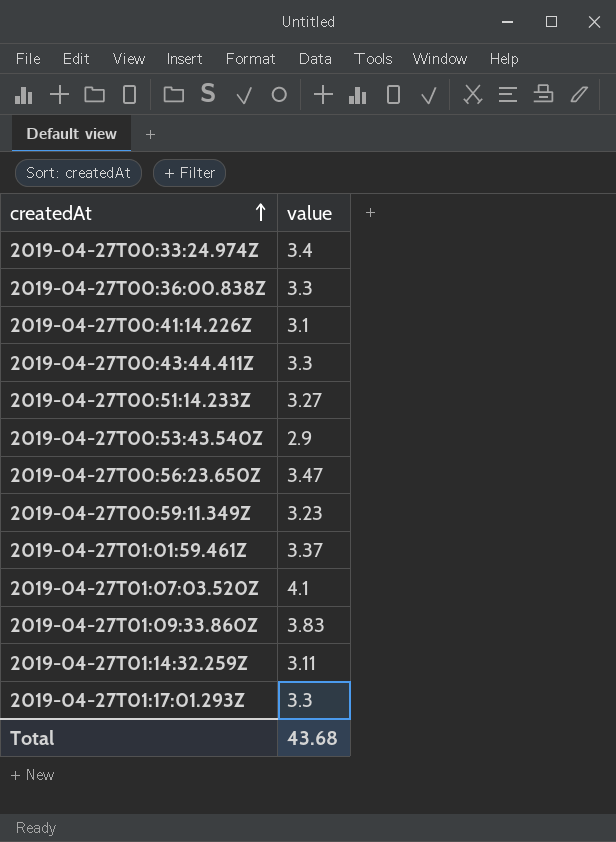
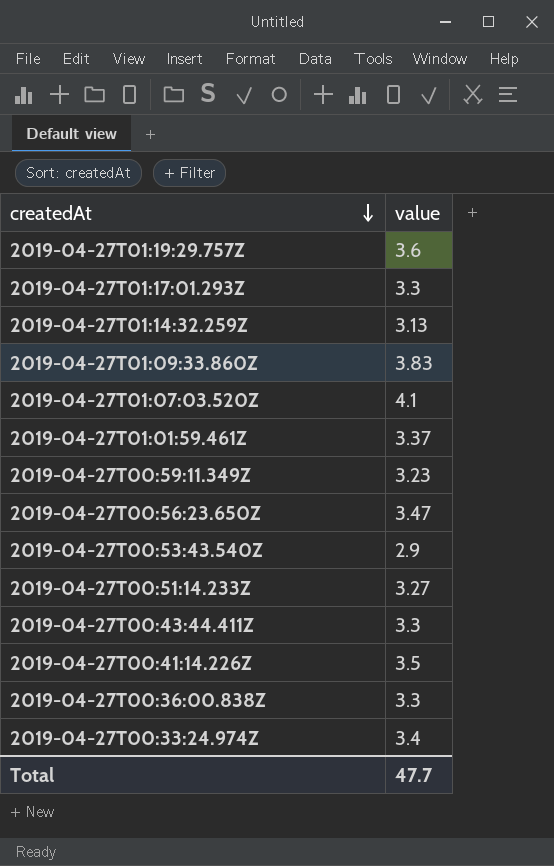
row order: createdAt ascending -> createdAt descending
row 2019-04-27T01:19:29.757Z: none -> 3.6
2019-04-27T01:14:32.259Z | value: 3.11 -> 3.13
2019-04-27T00:41:14.226Z | value: 3.1 -> 3.5
Total | value: 43.68 -> 47.7

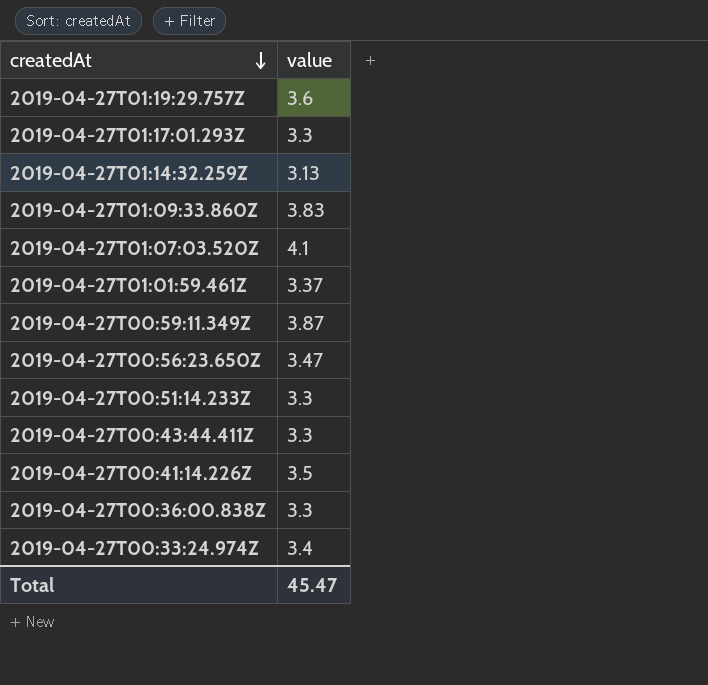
row 2019-04-27T00:53:43.540Z: 2.9 -> none
2019-04-27T00:59:11.349Z | value: 3.23 -> 3.87
2019-04-27T00:51:14.233Z | value: 3.27 -> 3.3
Total | value: 47.7 -> 45.47

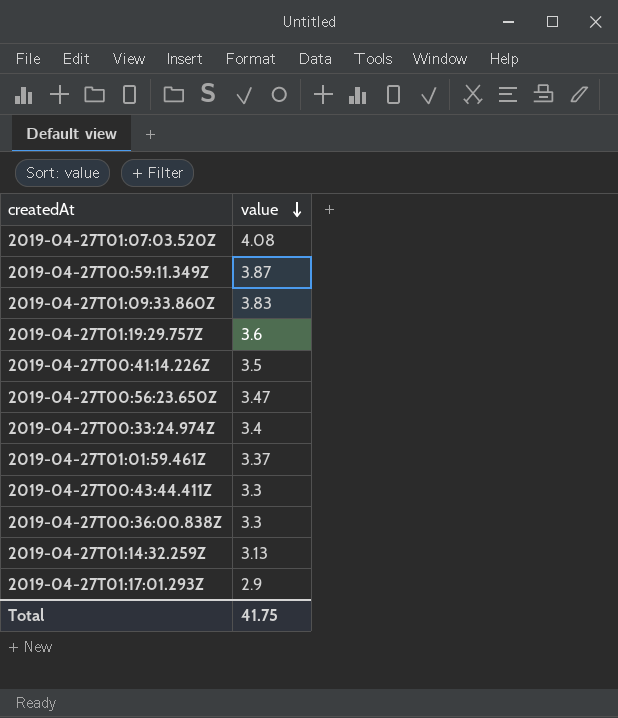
row order: createdAt descending -> value descending
row 2019-04-27T00:51:14.233Z: 3.3 -> none
2019-04-27T01:07:03.520Z | value: 4.1 -> 4.08
2019-04-27T01:17:01.293Z | value: 3.3 -> 2.9
Total | value: 45.47 -> 41.75

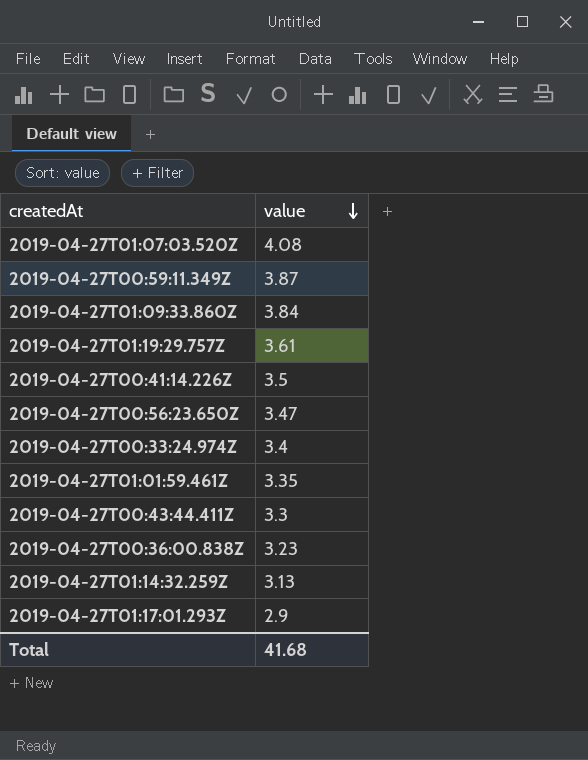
2019-04-27T01:09:33.860Z | value: 3.83 -> 3.84
2019-04-27T01:19:29.757Z | value: 3.6 -> 3.61
2019-04-27T01:01:59.461Z | value: 3.37 -> 3.35
2019-04-27T00:36:00.838Z | value: 3.3 -> 3.23
Total | value: 41.75 -> 41.68

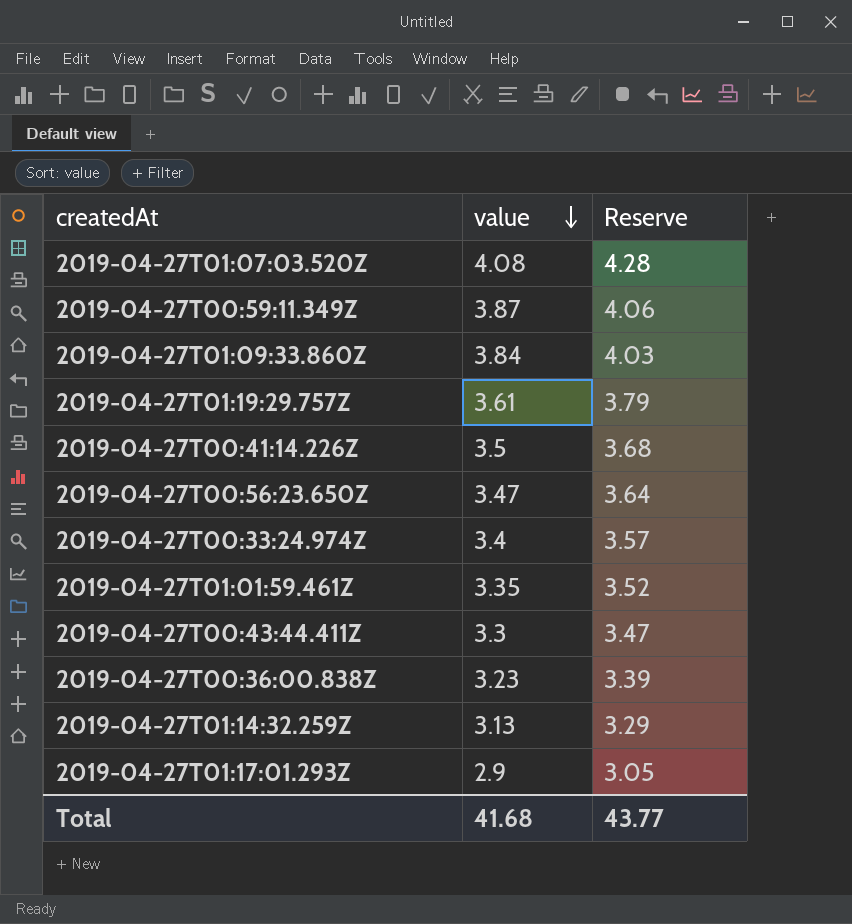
column Reserve | formula: none -> [value] * 1.05

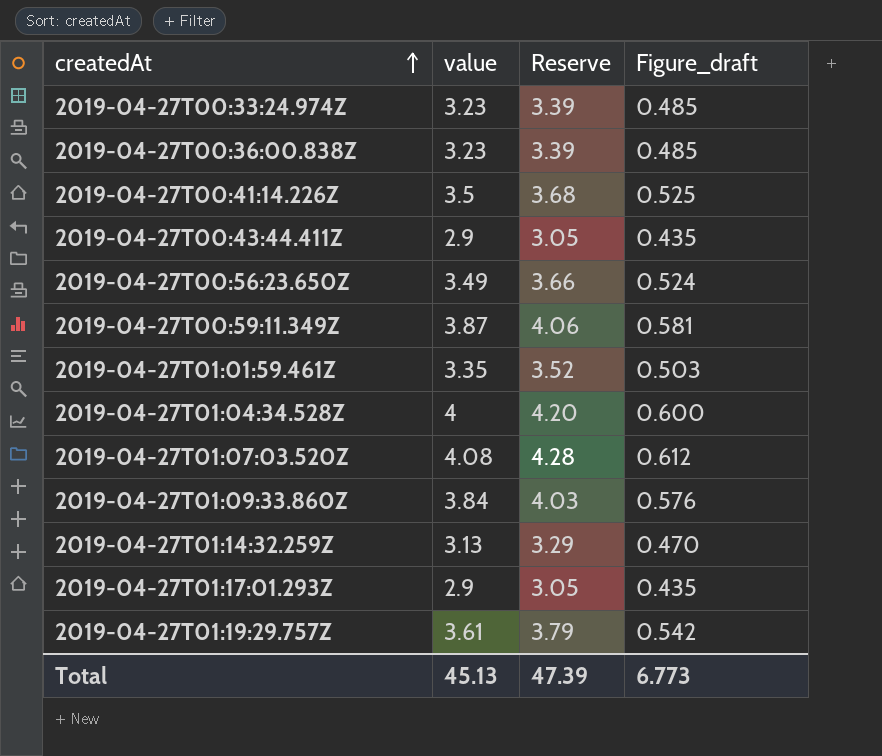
row order: value descending -> createdAt ascending
column Figure_draft | formula: none -> [value] * 0.15
2019-04-27T00:33:24.974Z | value: 3.4 -> 3.23
2019-04-27T00:33:24.974Z | Reserve: 3.57 -> 3.39
2019-04-27T00:43:44.411Z | value: 3.3 -> 2.9
2019-04-27T00:43:44.411Z | Reserve: 3.47 -> 3.05
2019-04-27T00:56:23.650Z | value: 3.47 -> 3.49
2019-04-27T00:56:23.650Z | Reserve: 3.64 -> 3.66
row 2019-04-27T01:04:34.528Z: none -> 4 | 4.20 | 0.600
Total | value: 41.68 -> 45.13
Total | Reserve: 43.77 -> 47.39

